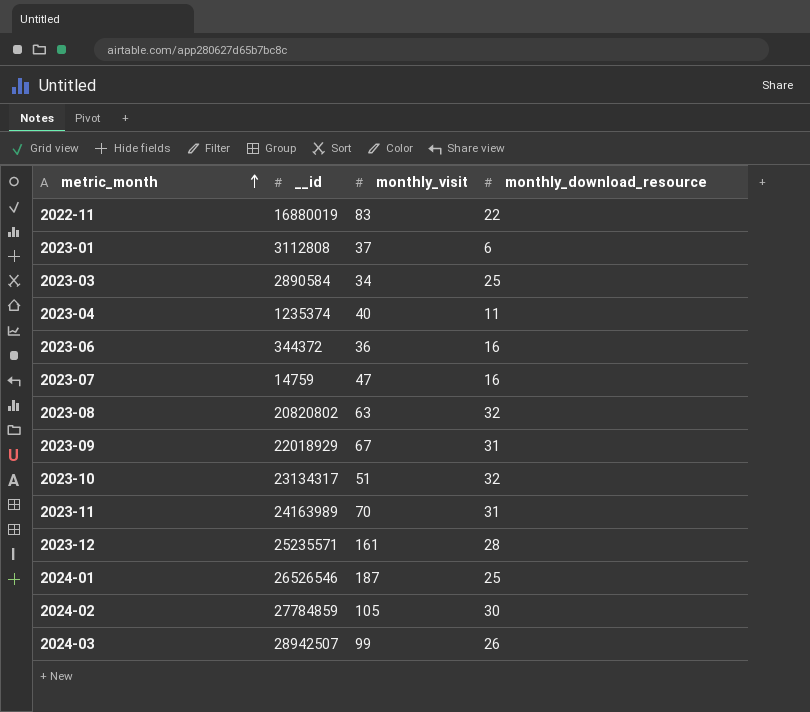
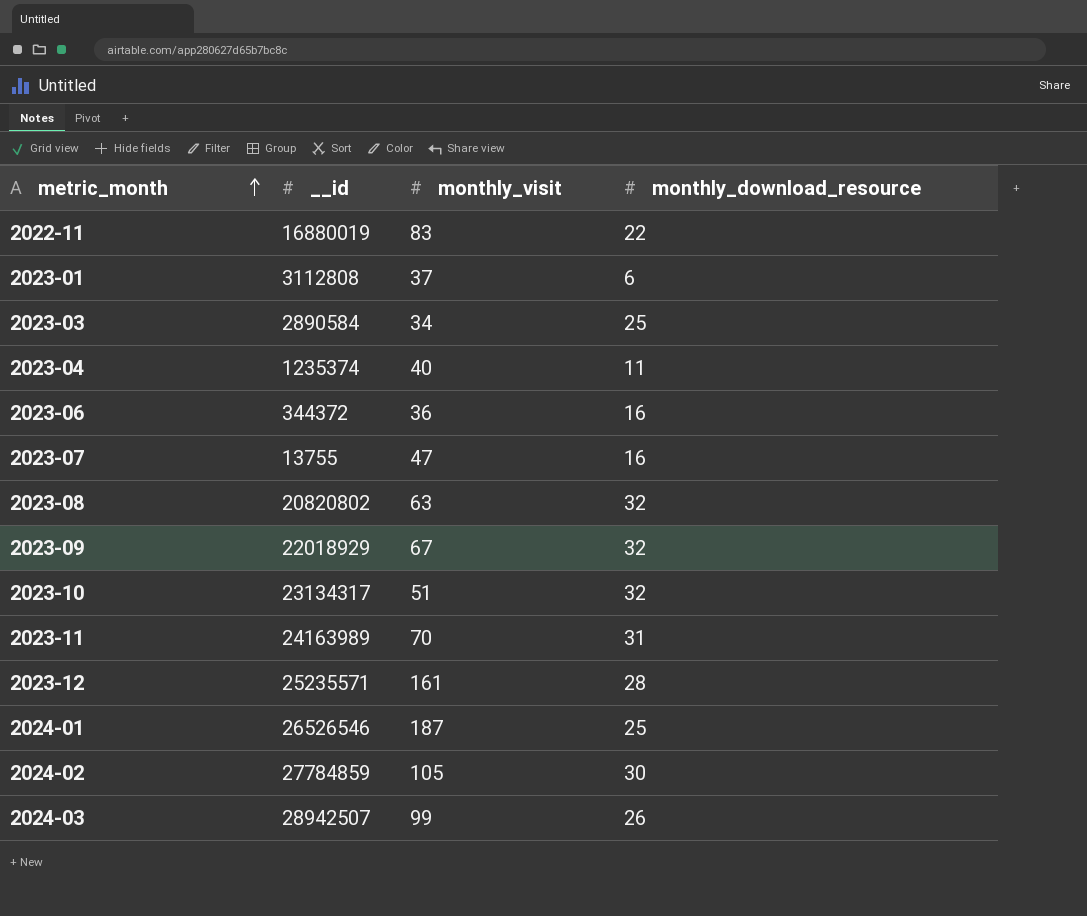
2023-07 | __id: 14759 -> 13755
2023-09 | monthly_download_resource: 31 -> 32

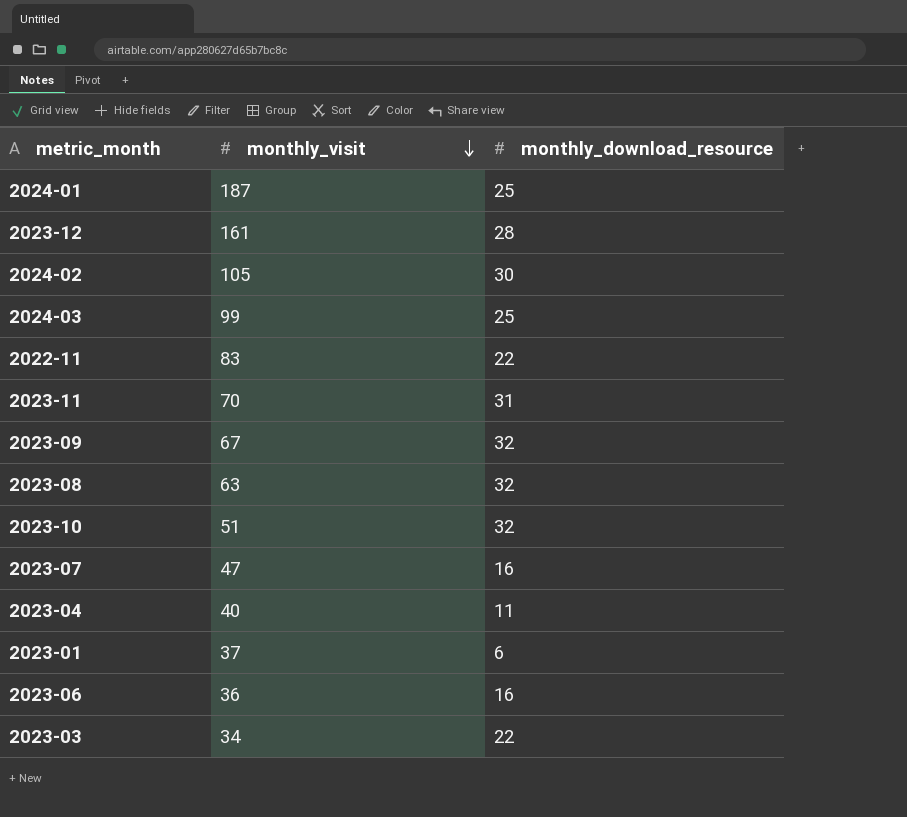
row order: metric_month ascending -> monthly_visit descending
column __id | position: 2 -> none
2024-03 | monthly_download_resource: 26 -> 25
2023-03 | monthly_download_resource: 25 -> 22

